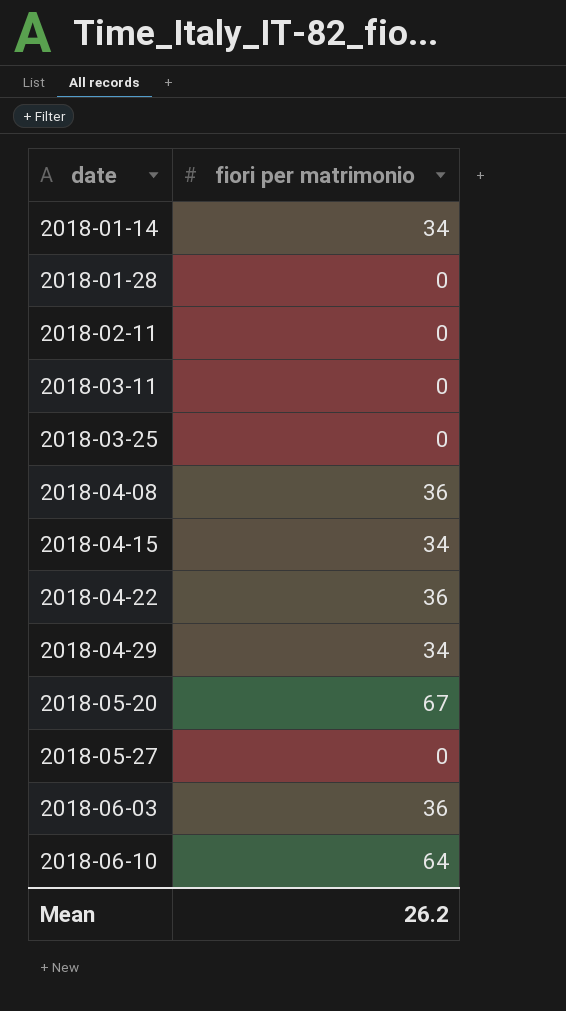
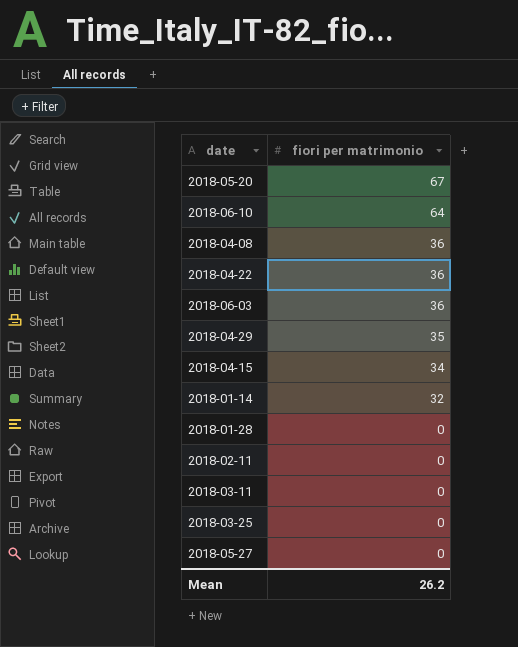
row order: date ascending -> fiori per matrimonio descending
2018-04-29 | fiori per matrimonio: 34 -> 35
2018-01-14 | fiori per matrimonio: 34 -> 32

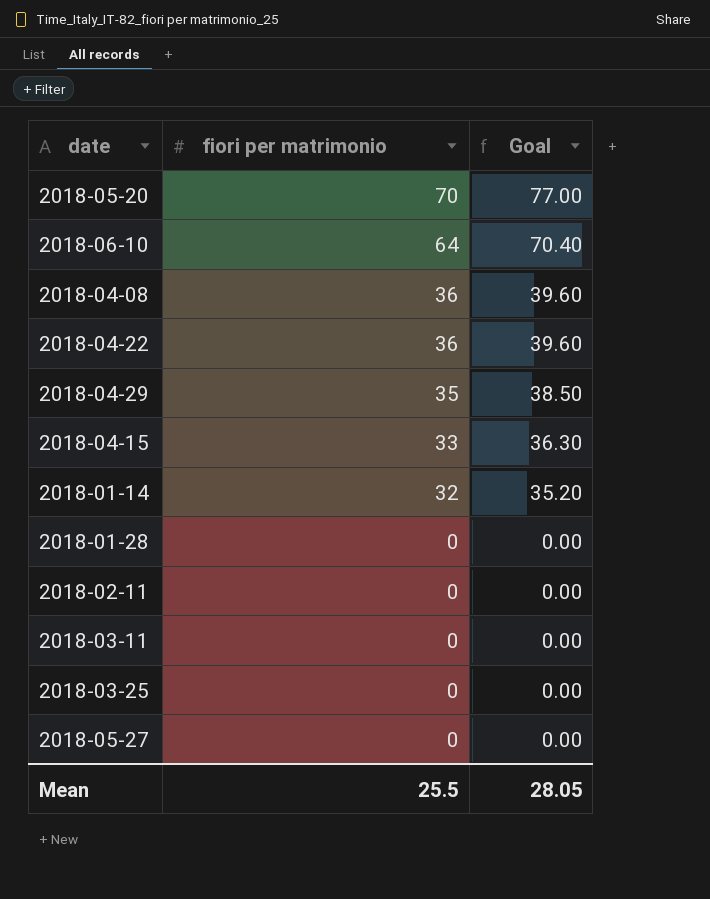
column Goal | formula: none -> [fiori per matrimonio] * 1.1
row 2018-06-03: 36 -> none
2018-05-20 | fiori per matrimonio: 67 -> 70
2018-04-15 | fiori per matrimonio: 34 -> 33
Mean | fiori per matrimonio: 26.2 -> 25.5

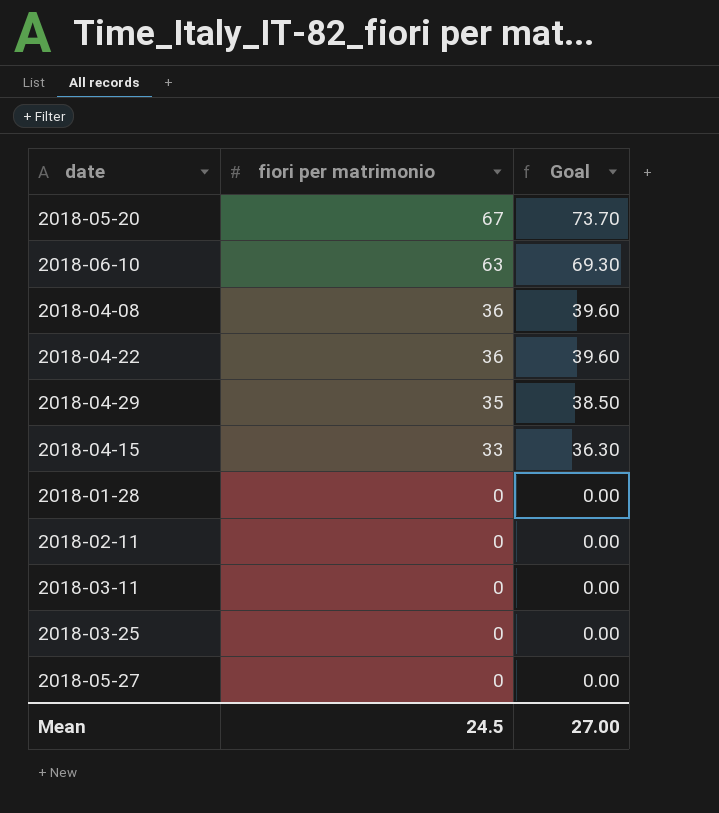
row 2018-01-14: 32 | 35.20 -> none
2018-05-20 | fiori per matrimonio: 70 -> 67
2018-05-20 | Goal: 77.00 -> 73.70
2018-06-10 | fiori per matrimonio: 64 -> 63
2018-06-10 | Goal: 70.40 -> 69.30
Mean | fiori per matrimonio: 25.5 -> 24.5
Mean | Goal: 28.05 -> 27.00

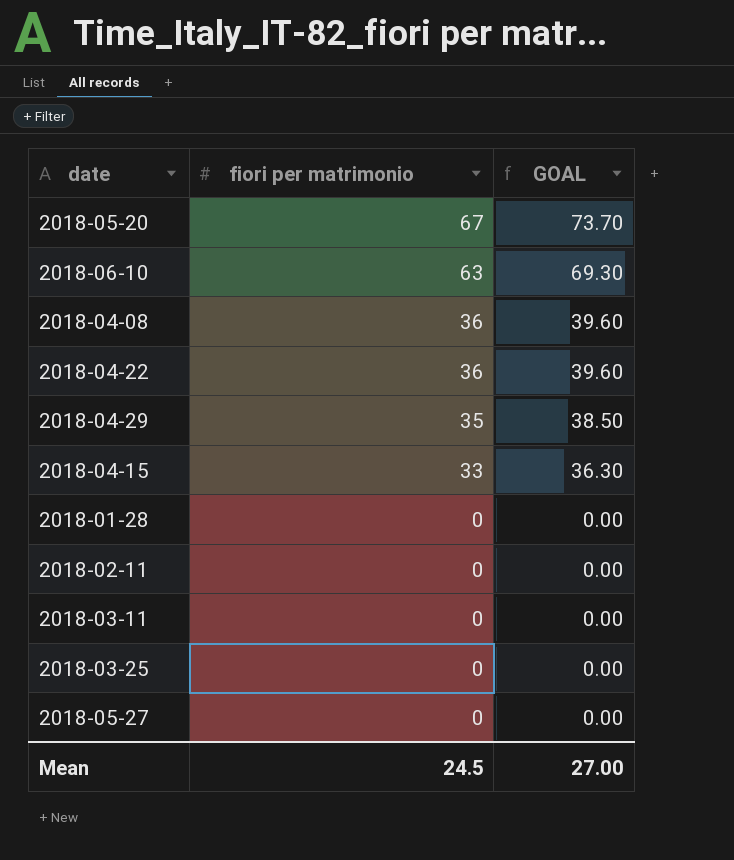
column name: Goal -> GOAL

